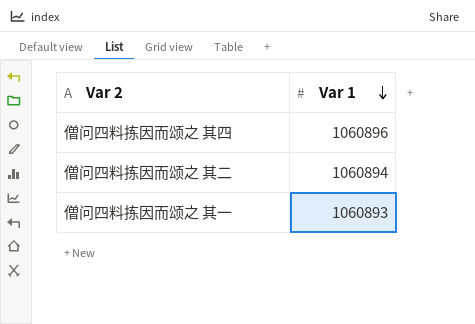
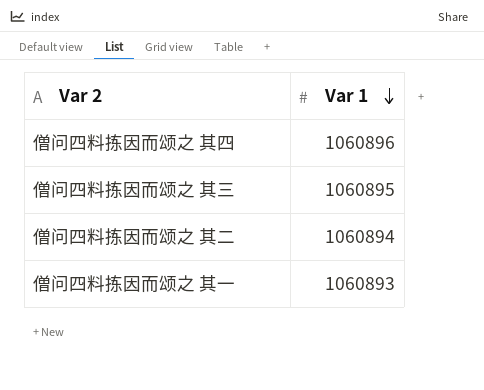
row 僧问四料拣因而颂之 其三: none -> 1060895

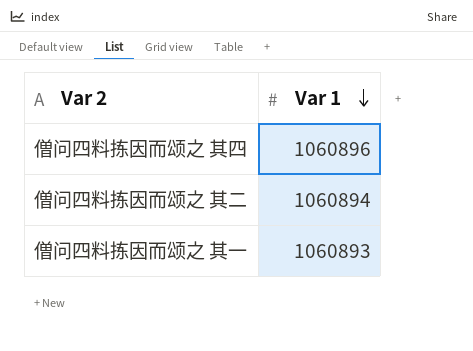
row 僧问四料拣因而颂之 其三: 1060895 -> none

